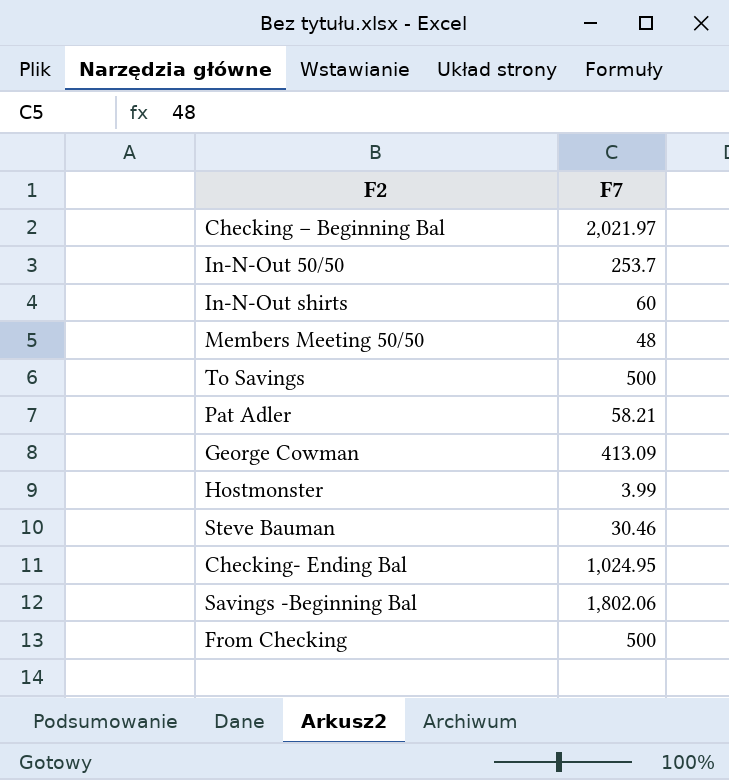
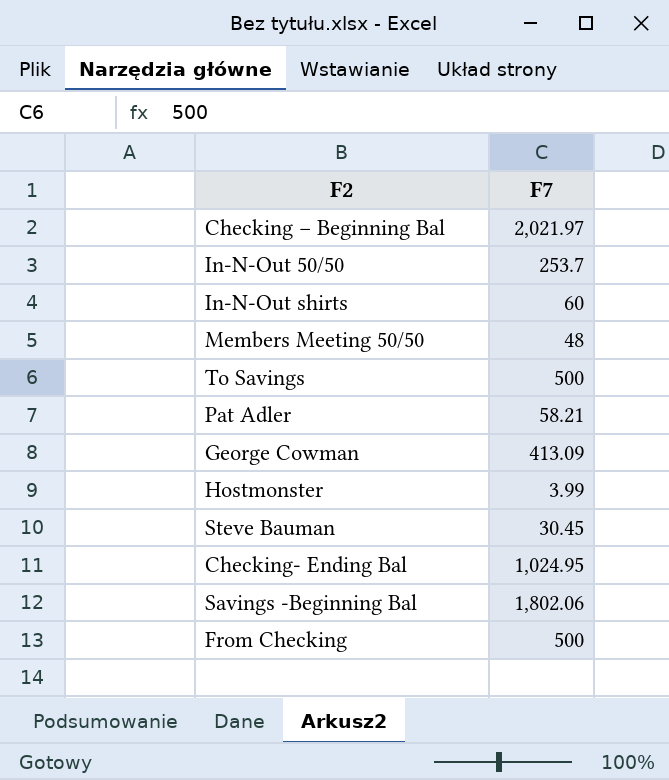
Steve Bauman | F7: 30.46 -> 30.45

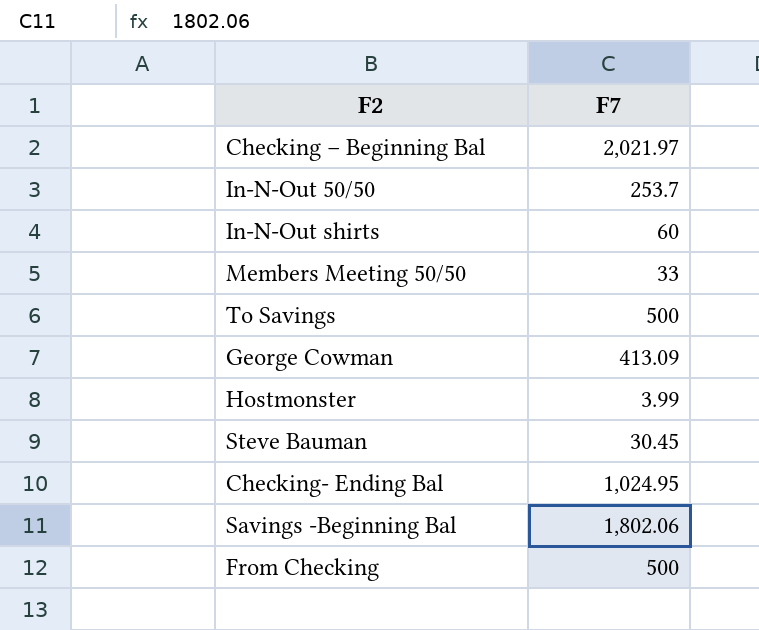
row Pat Adler: 58.21 -> none
Members Meeting 50/50 | F7: 48 -> 33

